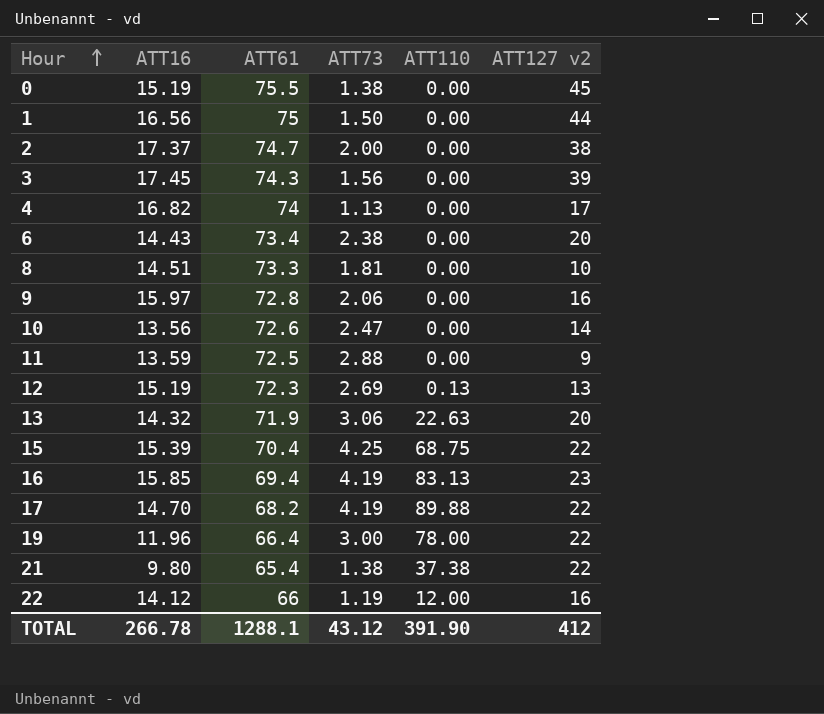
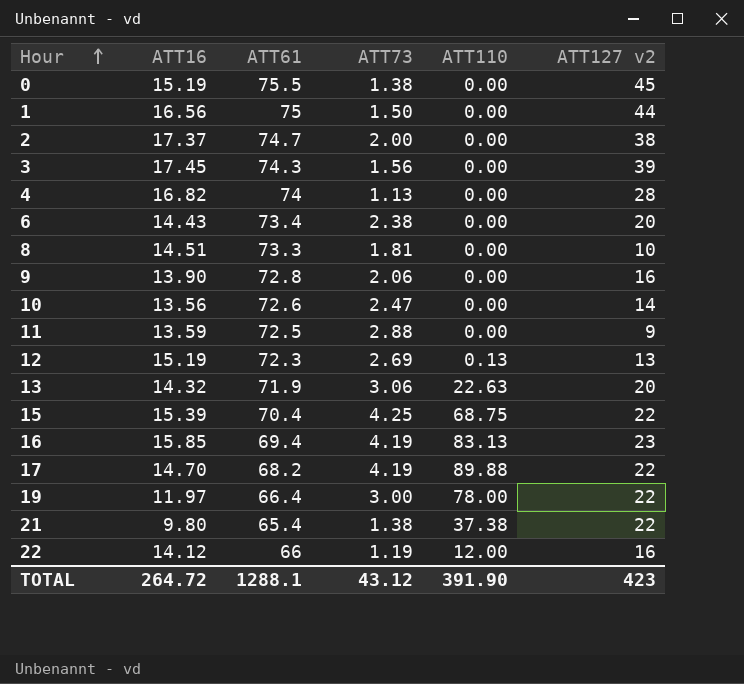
4 | ATT127 v2: 17 -> 28
9 | ATT16: 15.97 -> 13.90
19 | ATT16: 11.96 -> 11.97
TOTAL | ATT16: 266.78 -> 264.72
TOTAL | ATT127 v2: 412 -> 423

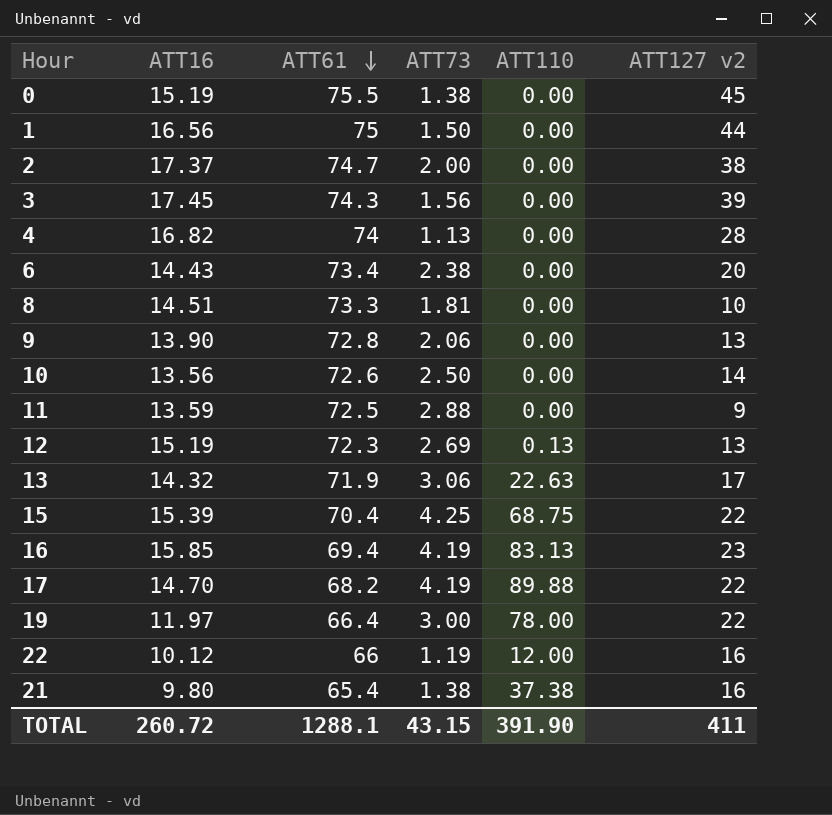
row order: Hour ascending -> ATT61 descending
9 | ATT127 v2: 16 -> 13
10 | ATT73: 2.47 -> 2.50
13 | ATT127 v2: 20 -> 17
22 | ATT16: 14.12 -> 10.12
21 | ATT127 v2: 22 -> 16
TOTAL | ATT16: 264.72 -> 260.72
TOTAL | ATT73: 43.12 -> 43.15
TOTAL | ATT127 v2: 423 -> 411

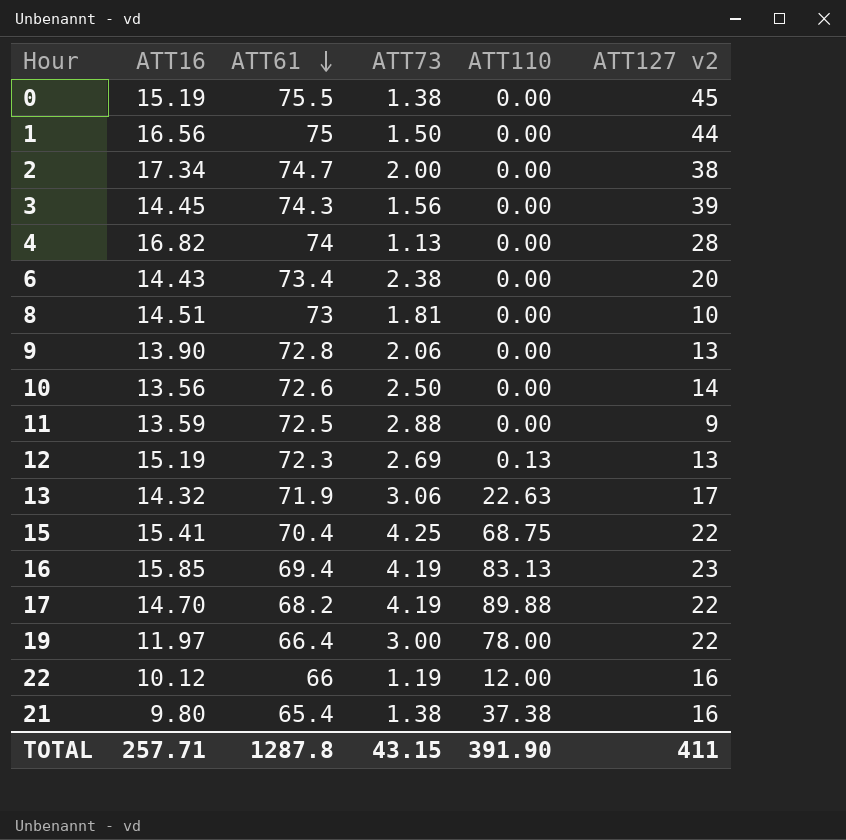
2 | ATT16: 17.37 -> 17.34
3 | ATT16: 17.45 -> 14.45
8 | ATT61: 73.3 -> 73
15 | ATT16: 15.39 -> 15.41
TOTAL | ATT16: 260.72 -> 257.71
TOTAL | ATT61: 1288.1 -> 1287.8

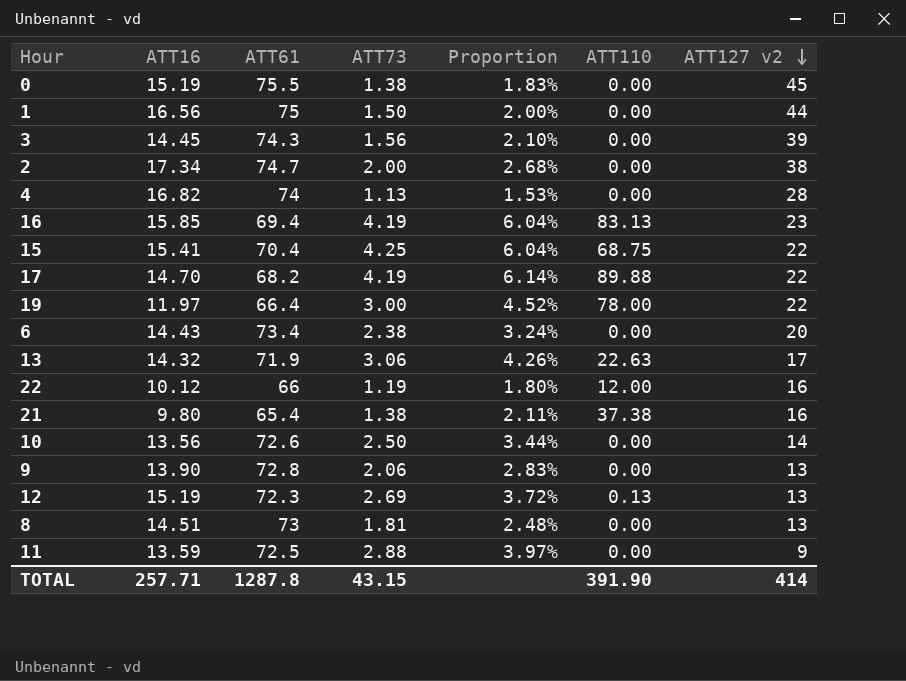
row order: ATT61 descending -> ATT127 v2 descending
column Proportion | formula: none -> [ATT73] / [ATT61]
8 | ATT127 v2: 10 -> 13
TOTAL | ATT127 v2: 411 -> 414

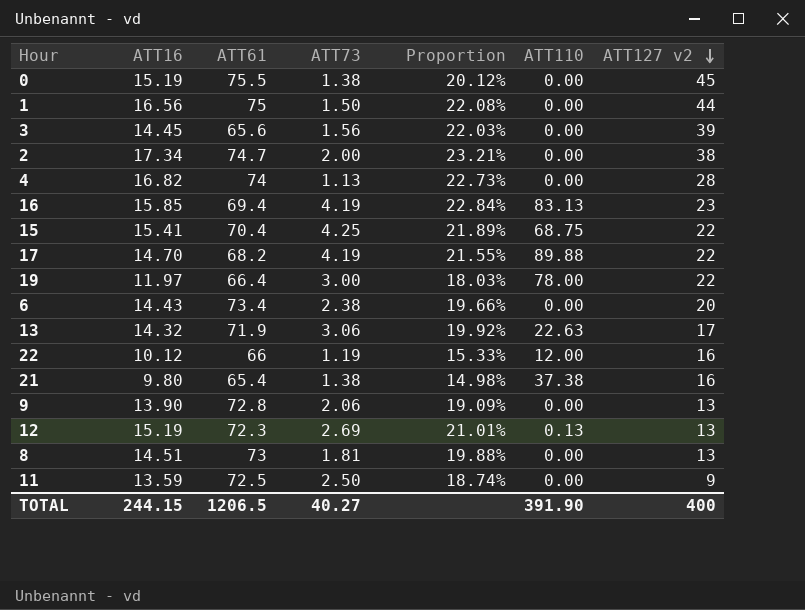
column Proportion | formula: [ATT73] / [ATT61] -> [ATT16] / [ATT61]
row 10: 13.56 | 72.6 | 2.50 | 3.44% | 0.00 | 14 -> none
3 | ATT61: 74.3 -> 65.6
11 | ATT73: 2.88 -> 2.50
TOTAL | ATT16: 257.71 -> 244.15
TOTAL | ATT61: 1287.8 -> 1206.5
TOTAL | ATT73: 43.15 -> 40.27
TOTAL | ATT127 v2: 414 -> 400

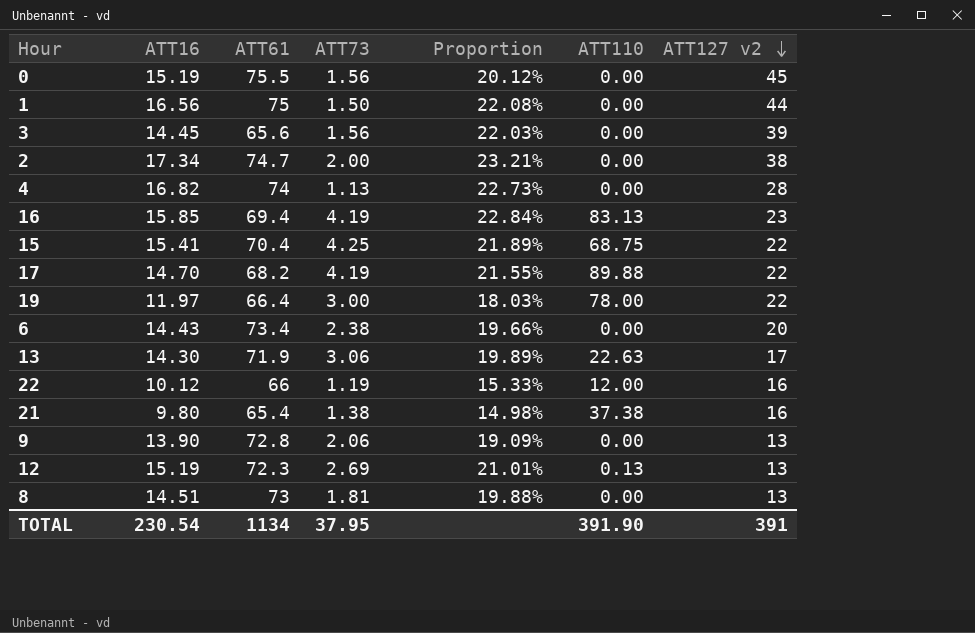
row 11: 13.59 | 72.5 | 2.50 | 18.74% | 0.00 | 9 -> none
0 | ATT73: 1.38 -> 1.56
13 | ATT16: 14.32 -> 14.30
13 | Proportion: 19.92% -> 19.89%
TOTAL | ATT16: 244.15 -> 230.54
TOTAL | ATT61: 1206.5 -> 1134
TOTAL | ATT73: 40.27 -> 37.95
TOTAL | ATT127 v2: 400 -> 391

